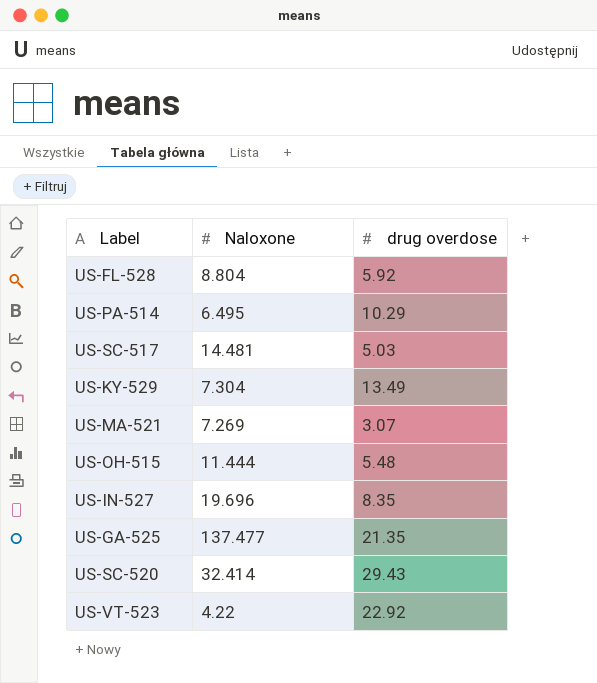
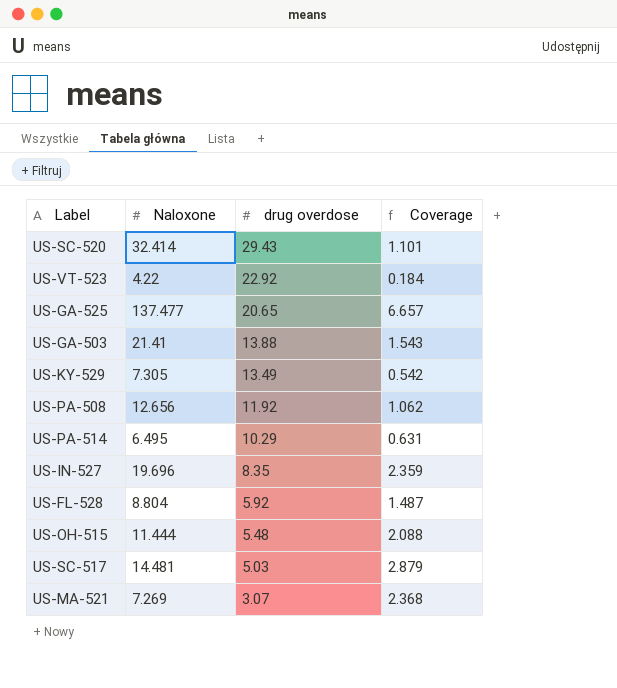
row order: none -> drug overdose descending
column Coverage | formula: none -> [Naloxone] / [drug overdose]
US-GA-525 | drug overdose: 21.35 -> 20.65
row US-GA-503: none -> 21.41 | 13.88 | 1.543
US-KY-529 | Naloxone: 7.304 -> 7.305
row US-PA-508: none -> 12.656 | 11.92 | 1.062

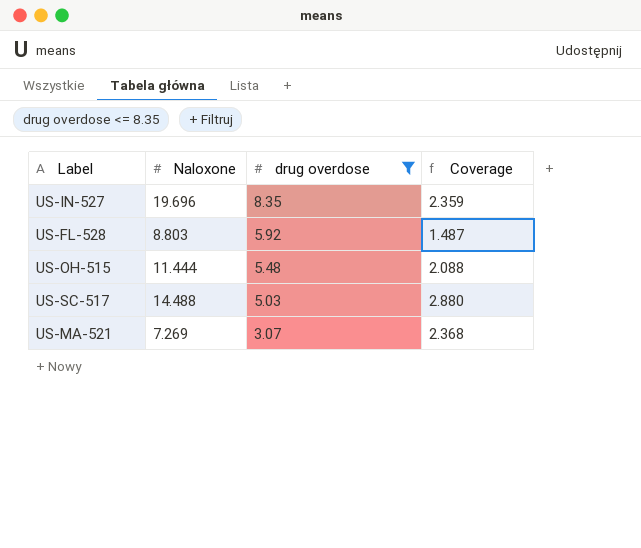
filter: none -> drug overdose <= 8.35
US-FL-528 | Naloxone: 8.804 -> 8.803
US-SC-517 | Naloxone: 14.481 -> 14.488
US-SC-517 | Coverage: 2.879 -> 2.880

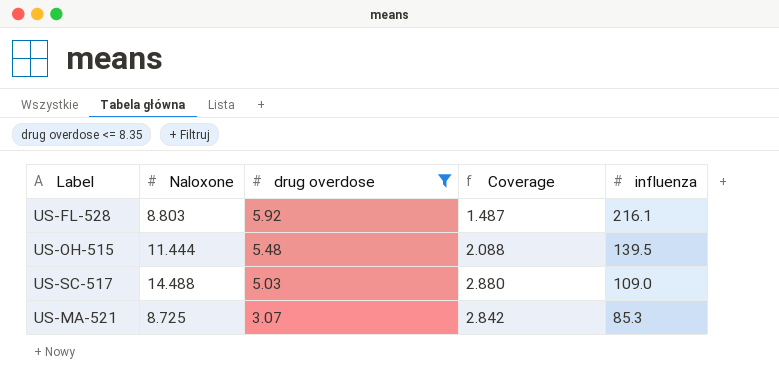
column influenza | position: none -> 5
row US-IN-527: 19.696 | 8.35 | 2.359 -> none
US-MA-521 | Naloxone: 7.269 -> 8.725
US-MA-521 | Coverage: 2.368 -> 2.842

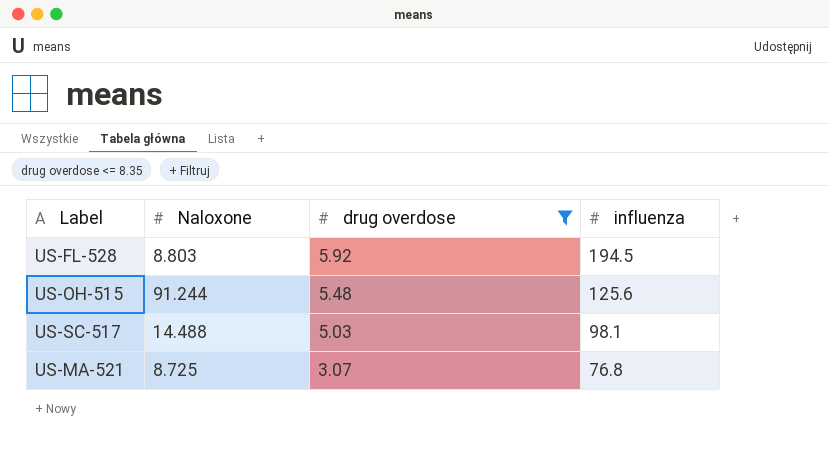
column Coverage | formula: [Naloxone] / [drug overdose] -> none
US-FL-528 | influenza: 216.1 -> 194.5
US-OH-515 | Naloxone: 11.444 -> 91.244
US-OH-515 | influenza: 139.5 -> 125.6
US-SC-517 | influenza: 109.0 -> 98.1
US-MA-521 | influenza: 85.3 -> 76.8

